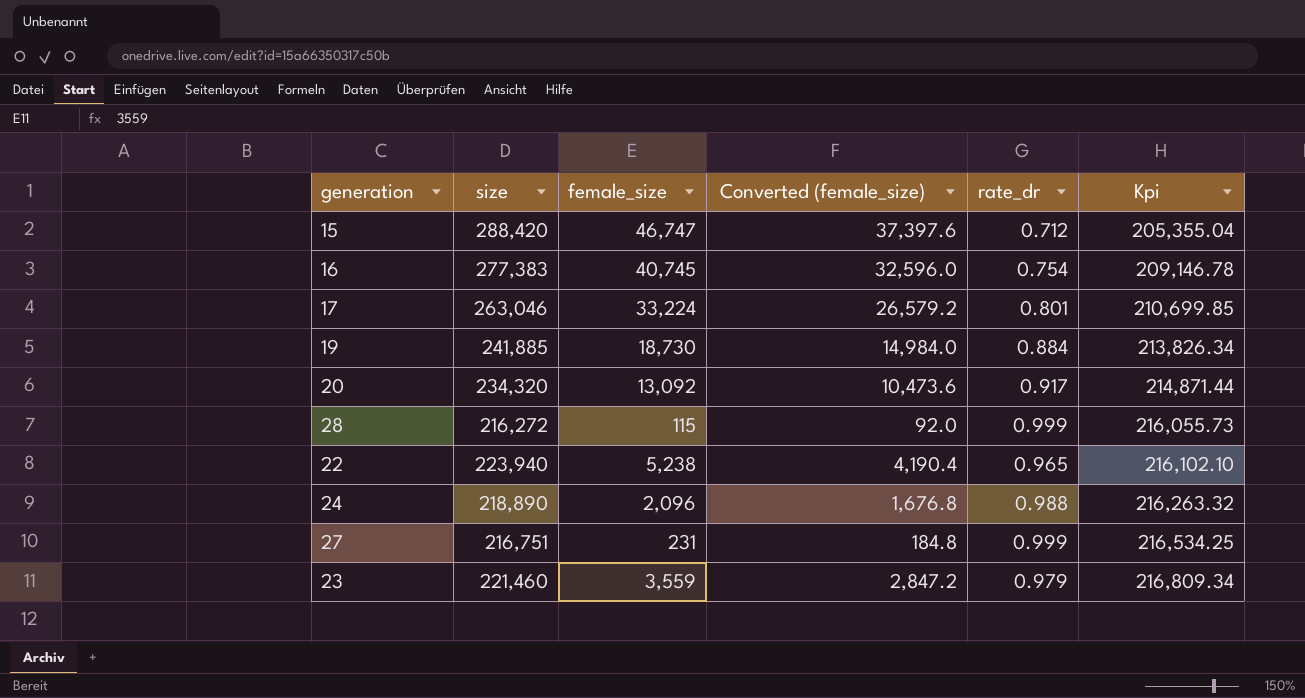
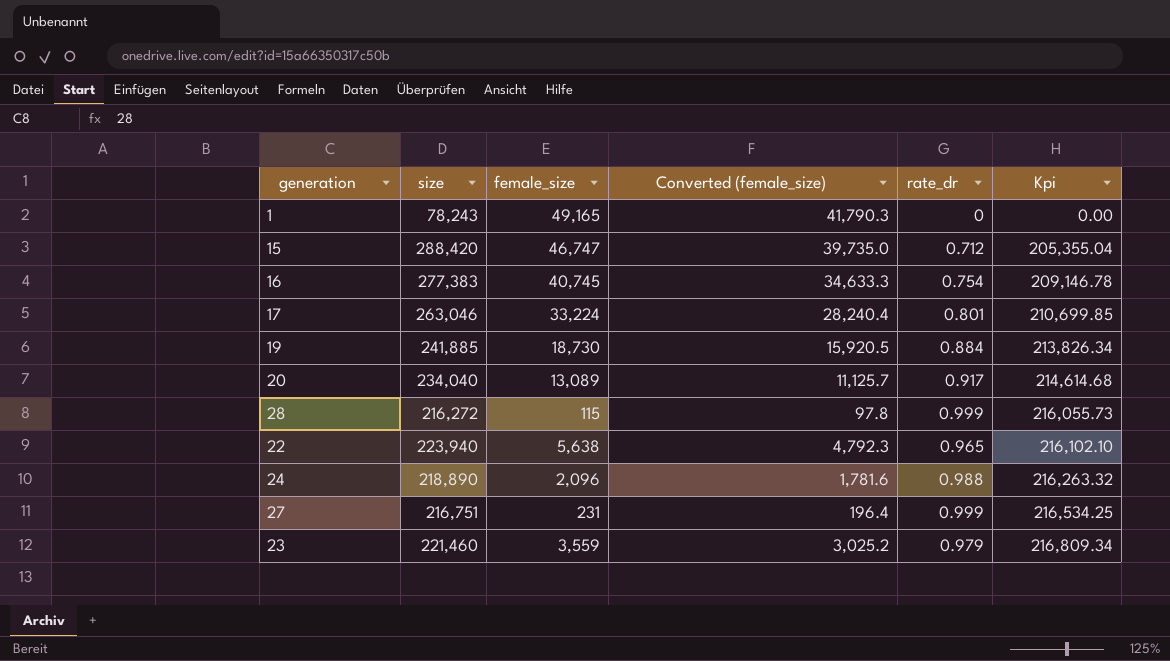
column Converted (female_size) | formula: [female_size] * 0.8 -> [female_size] * 0.85
row 1: none -> 78,243 | 49,165 | 41,790.3 | 0 | 0.00
20 | size: 234,320 -> 234,040
20 | female_size: 13,092 -> 13,089
20 | Kpi: 214,871.44 -> 214,614.68
22 | female_size: 5,238 -> 5,638

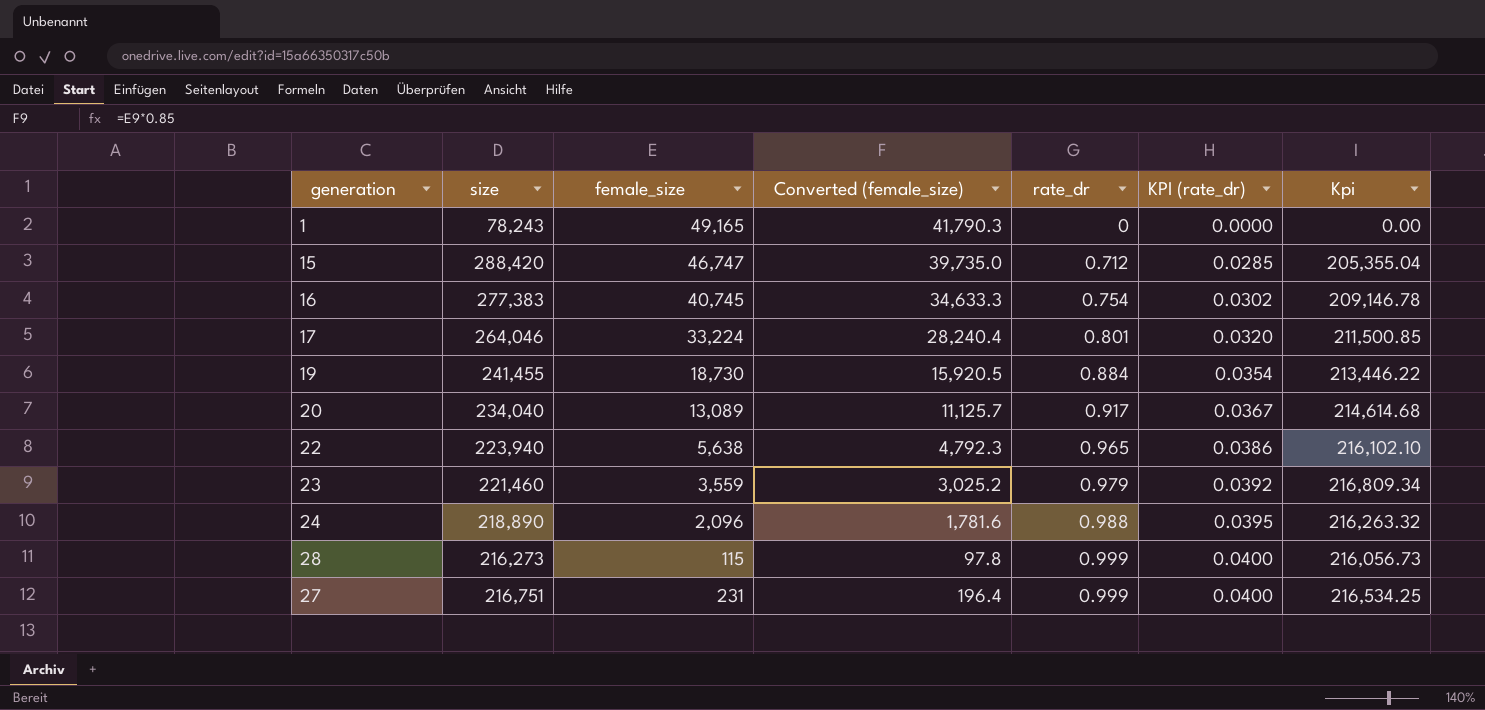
row order: Kpi ascending -> rate_dr ascending
column KPI (rate_dr) | formula: none -> [rate_dr] * 0.04
17 | size: 263,046 -> 264,046
17 | Kpi: 210,699.85 -> 211,500.85
19 | size: 241,885 -> 241,455
19 | Kpi: 213,826.34 -> 213,446.22
28 | size: 216,272 -> 216,273
28 | Kpi: 216,055.73 -> 216,056.73

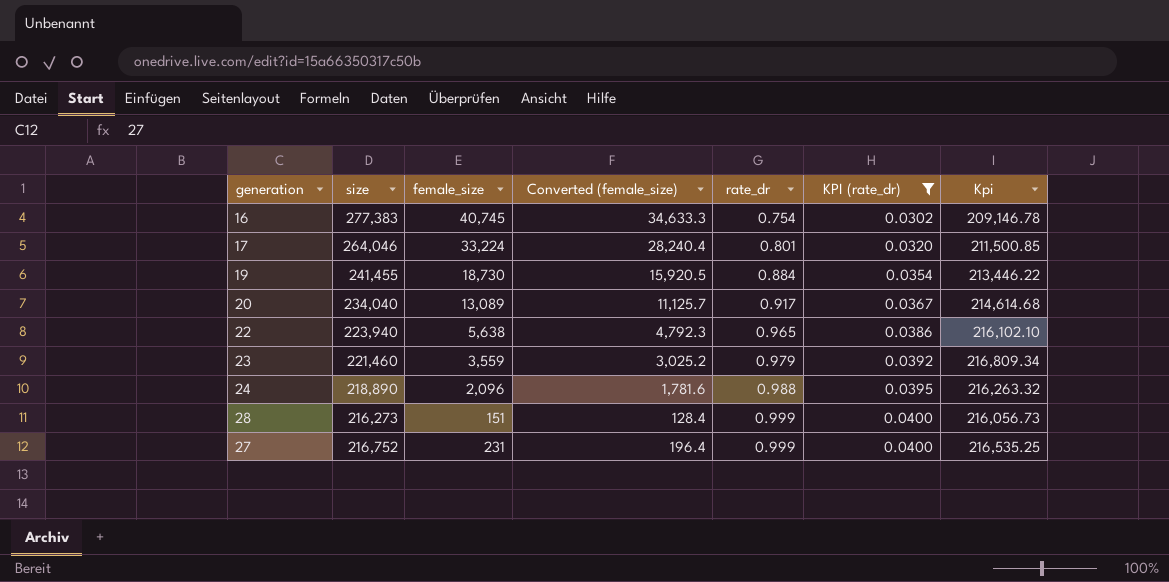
filter: none -> KPI (rate_dr) >= 0.0302
28 | female_size: 115 -> 151
28 | Converted (female_size): 97.8 -> 128.4
27 | size: 216,751 -> 216,752
27 | Kpi: 216,534.25 -> 216,535.25

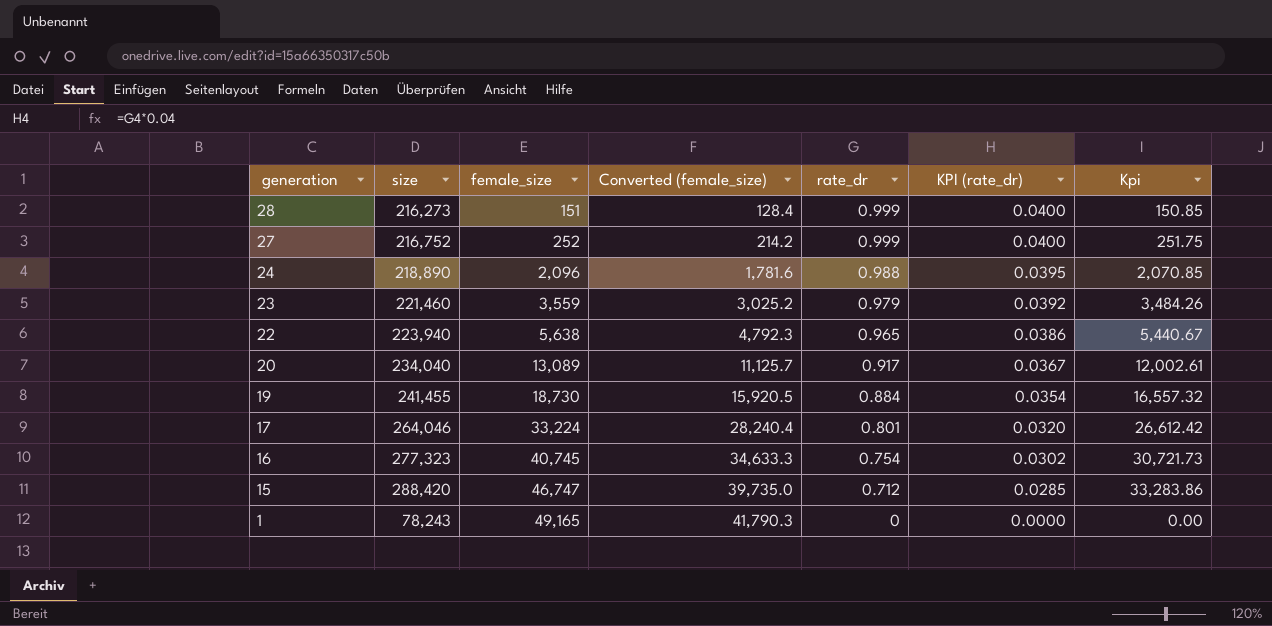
filter: KPI (rate_dr) >= 0.0302 -> none
row order: rate_dr ascending -> generation descending
column Kpi | formula: [size] * [rate_dr] -> [female_size] * [rate_dr]
27 | female_size: 231 -> 252
27 | Converted (female_size): 196.4 -> 214.2
16 | size: 277,383 -> 277,323

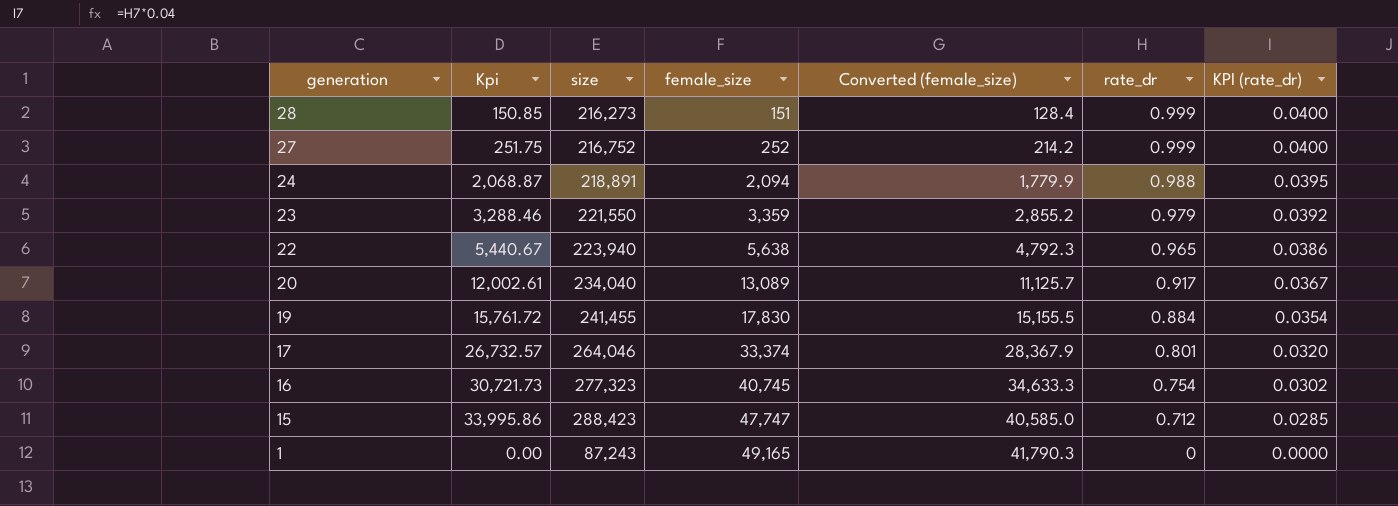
column Kpi | position: 7 -> 2
24 | Kpi: 2,070.85 -> 2,068.87
24 | size: 218,890 -> 218,891
24 | female_size: 2,096 -> 2,094
24 | Converted (female_size): 1,781.6 -> 1,779.9
23 | Kpi: 3,484.26 -> 3,288.46
23 | size: 221,460 -> 221,550
23 | female_size: 3,559 -> 3,359
23 | Converted (female_size): 3,025.2 -> 2,855.2
19 | Kpi: 16,557.32 -> 15,761.72
19 | female_size: 18,730 -> 17,830
19 | Converted (female_size): 15,920.5 -> 15,155.5
17 | Kpi: 26,612.42 -> 26,732.57
17 | female_size: 33,224 -> 33,374
17 | Converted (female_size): 28,240.4 -> 28,367.9
15 | Kpi: 33,283.86 -> 33,995.86
15 | size: 288,420 -> 288,423
15 | female_size: 46,747 -> 47,747
15 | Converted (female_size): 39,735.0 -> 40,585.0
1 | size: 78,243 -> 87,243

